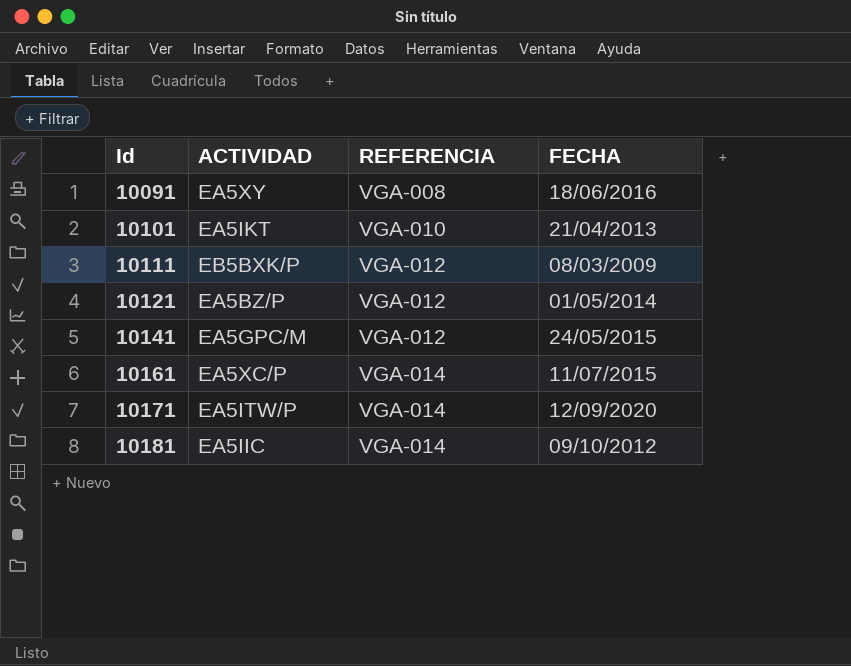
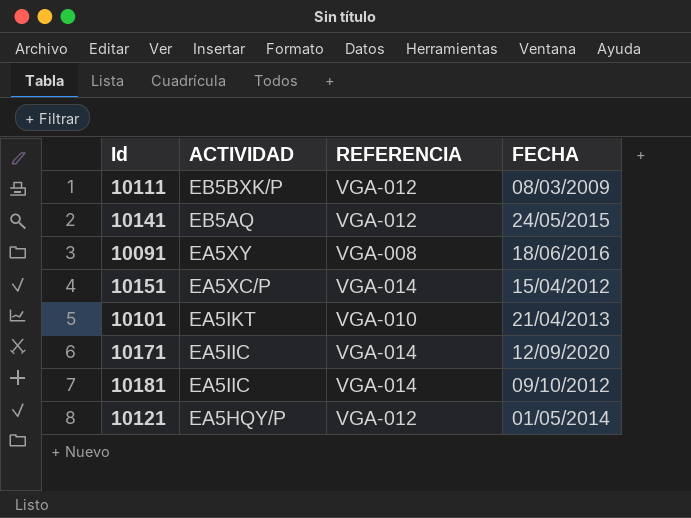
row order: Id ascending -> ACTIVIDAD descending
row 10161: EA5XC/P | VGA-014 | 11/07/2015 -> none
10141 | ACTIVIDAD: EA5GPC/M -> EB5AQ
row 10151: none -> EA5XC/P | VGA-014 | 15/04/2012
10171 | ACTIVIDAD: EA5ITW/P -> EA5IIC
10121 | ACTIVIDAD: EA5BZ/P -> EA5HQY/P

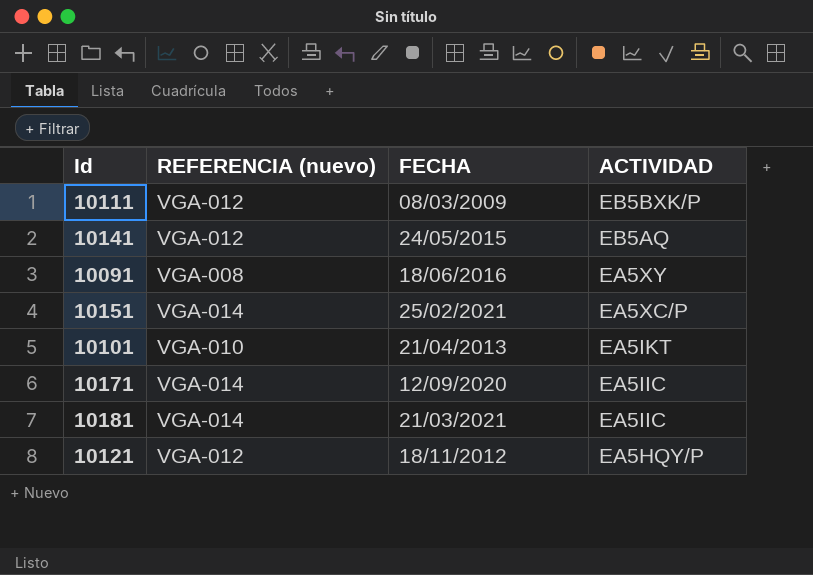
column name: REFERENCIA -> REFERENCIA (nuevo)
column ACTIVIDAD | position: 2 -> 4
10151 | FECHA: 15/04/2012 -> 25/02/2021
10181 | FECHA: 09/10/2012 -> 21/03/2021
10121 | FECHA: 01/05/2014 -> 18/11/2012

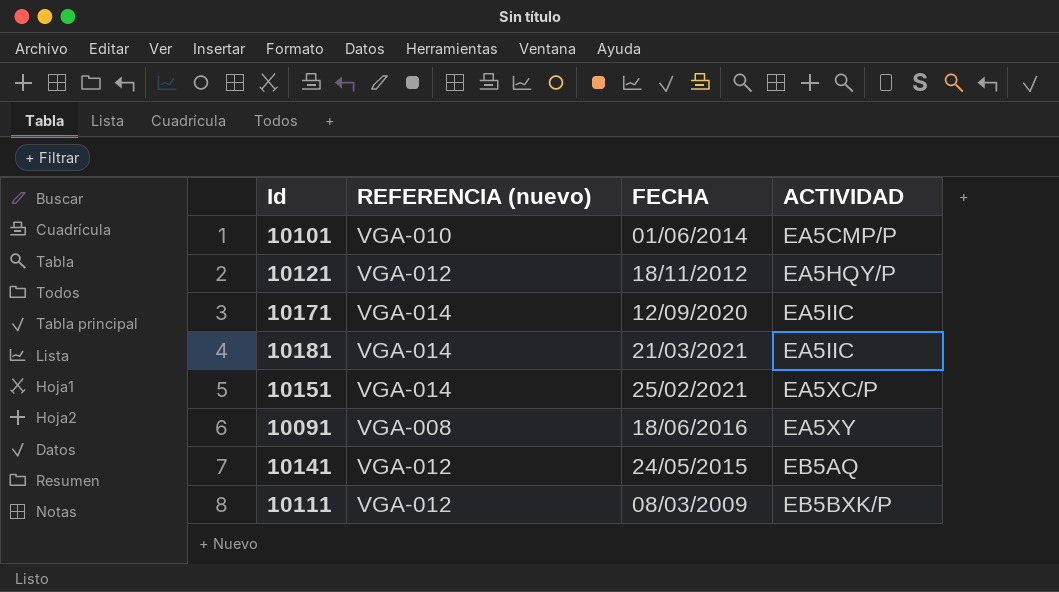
row order: ACTIVIDAD descending -> ACTIVIDAD ascending
10101 | FECHA: 21/04/2013 -> 01/06/2014
10101 | ACTIVIDAD: EA5IKT -> EA5CMP/P

